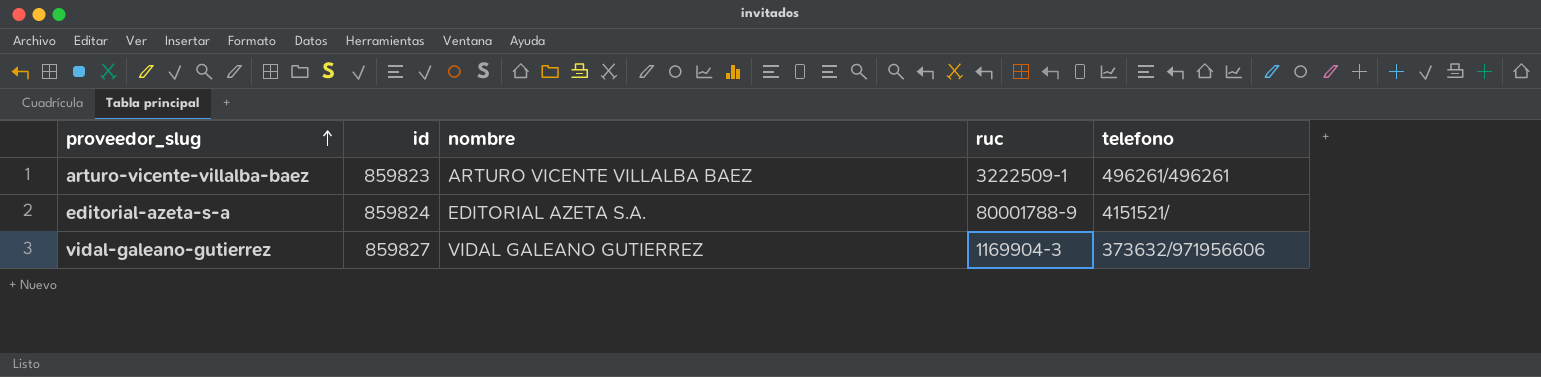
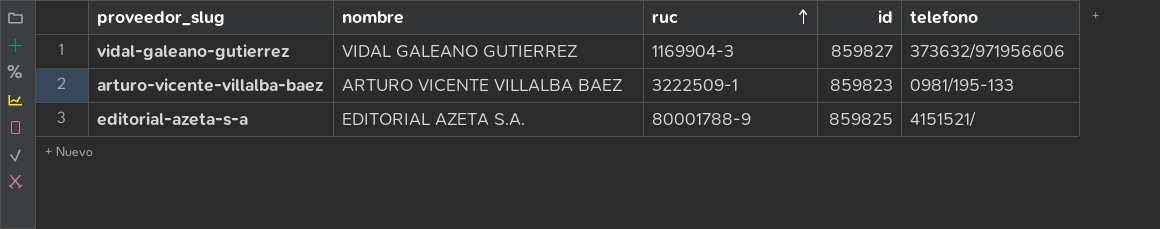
row order: proveedor_slug ascending -> ruc ascending
column id | position: 2 -> 4
arturo-vicente-villalba-baez | telefono: 496261/496261 -> 0981/195-133
editorial-azeta-s-a | id: 859824 -> 859825

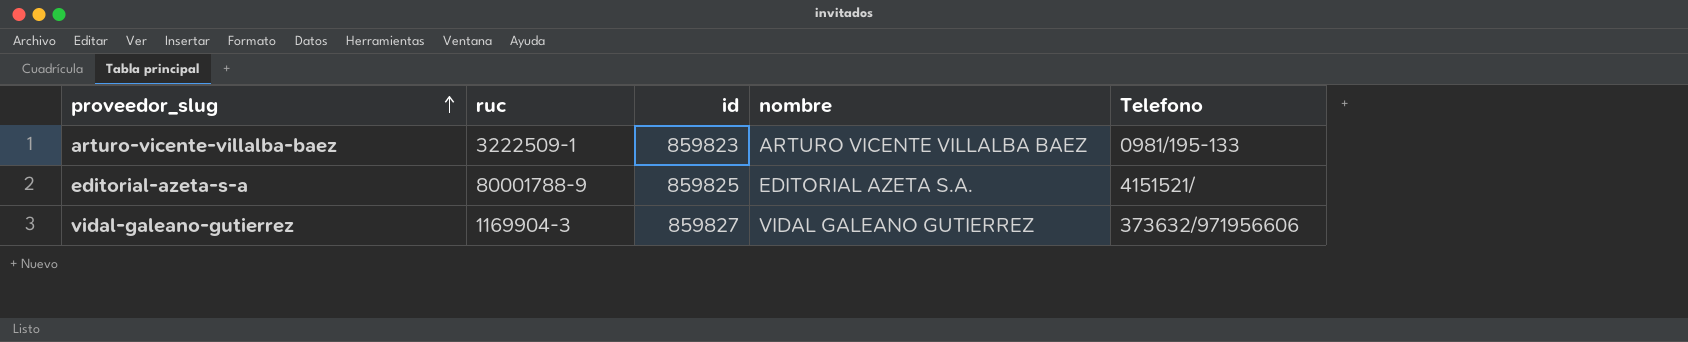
row order: ruc ascending -> proveedor_slug ascending
column nombre | position: 2 -> 4
column name: telefono -> Telefono

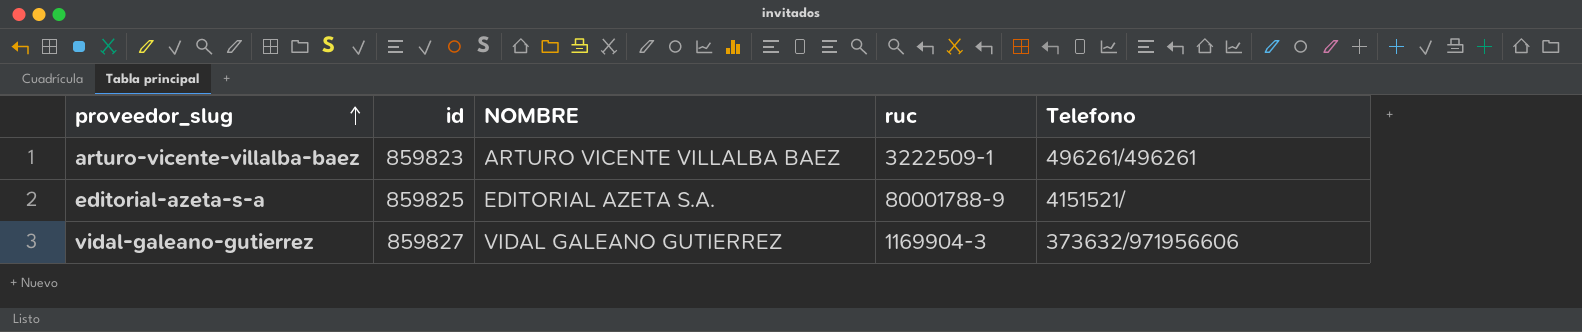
column name: nombre -> NOMBRE
column ruc | position: 2 -> 4
arturo-vicente-villalba-baez | Telefono: 0981/195-133 -> 496261/496261

